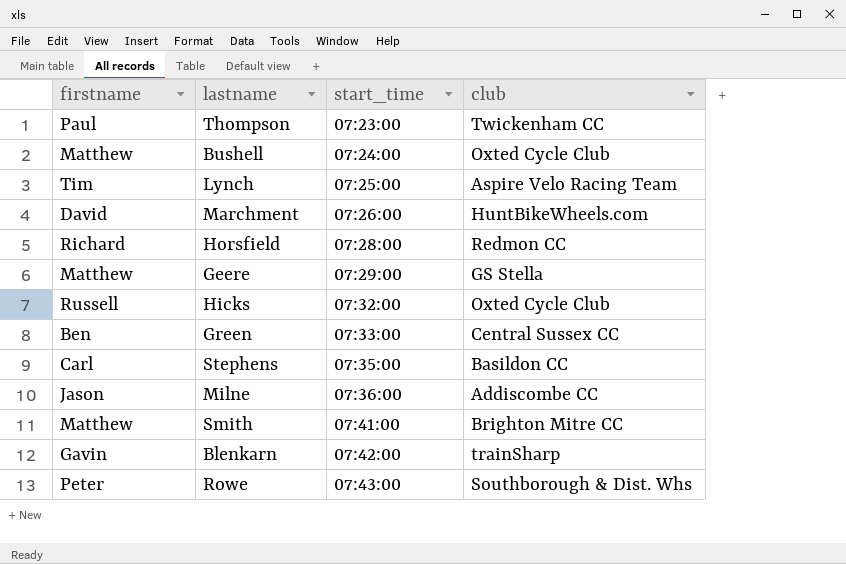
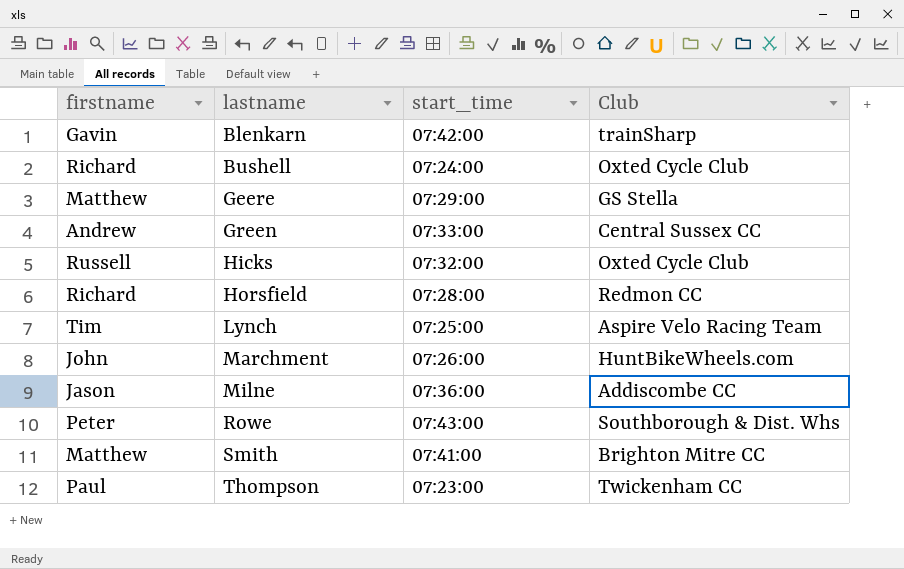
row order: start_time ascending -> lastname ascending
column name: club -> Club
row Stephens: Carl | 07:35:00 | Basildon CC -> none
Bushell | firstname: Matthew -> Richard
Green | firstname: Ben -> Andrew
Marchment | firstname: David -> John

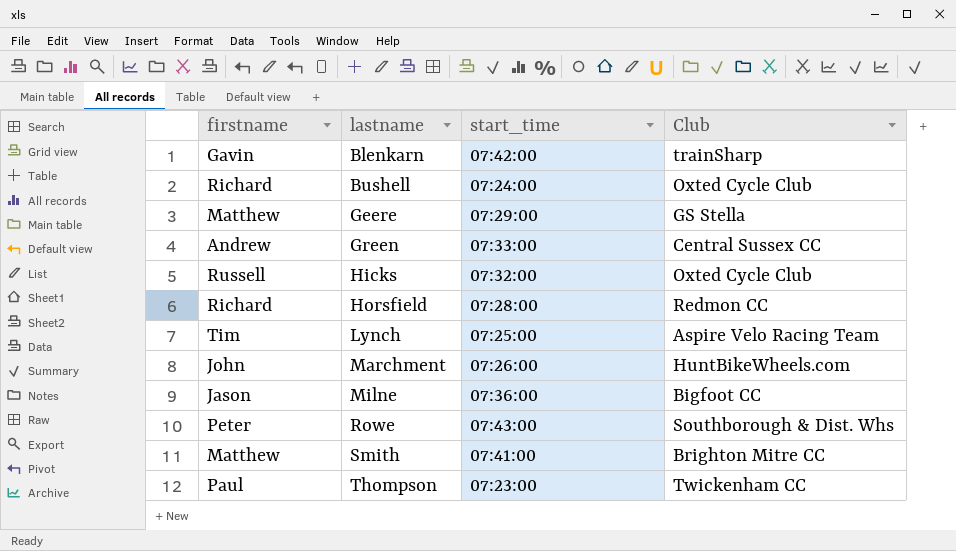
Milne | Club: Addiscombe CC -> Bigfoot CC

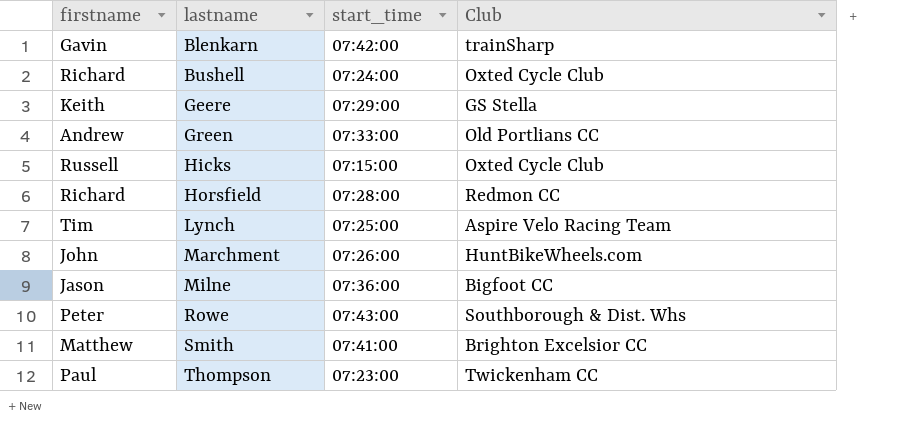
Geere | firstname: Matthew -> Keith
Green | Club: Central Sussex CC -> Old Portlians CC
Hicks | start_time: 07:32:00 -> 07:15:00
Smith | Club: Brighton Mitre CC -> Brighton Excelsior CC

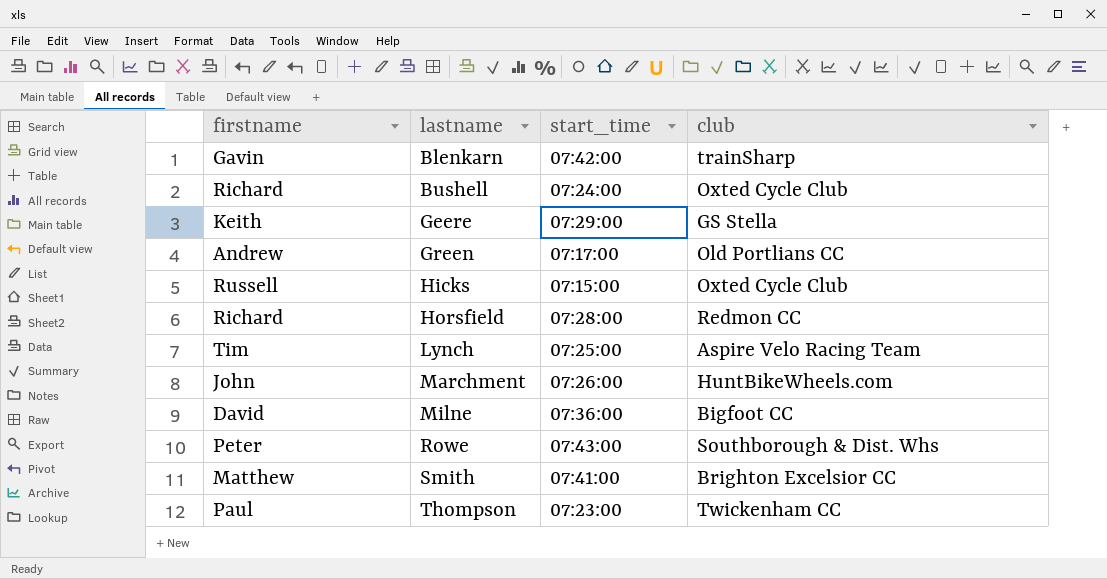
column name: Club -> club
Green | start_time: 07:33:00 -> 07:17:00
Milne | firstname: Jason -> David

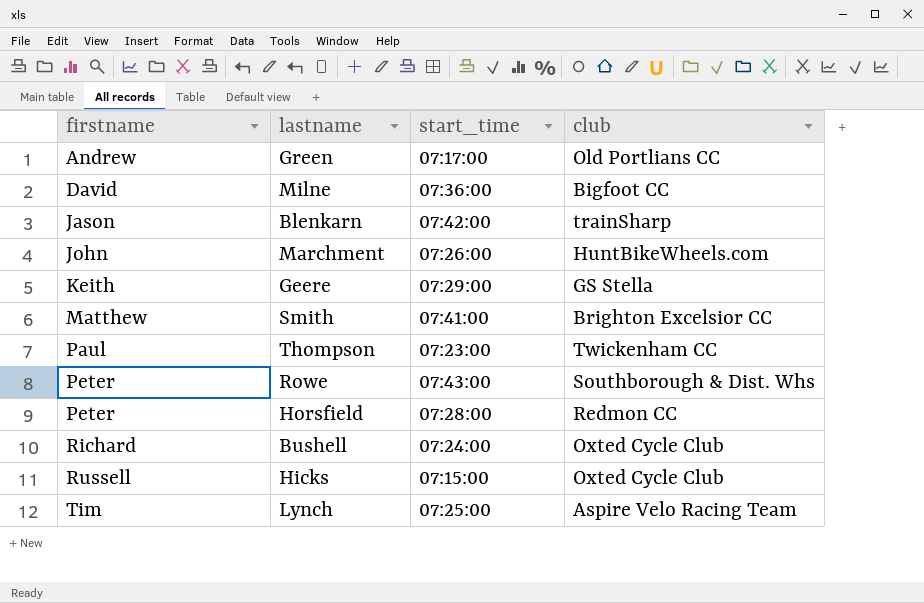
row order: lastname ascending -> firstname ascending
Blenkarn | firstname: Gavin -> Jason
Horsfield | firstname: Richard -> Peter

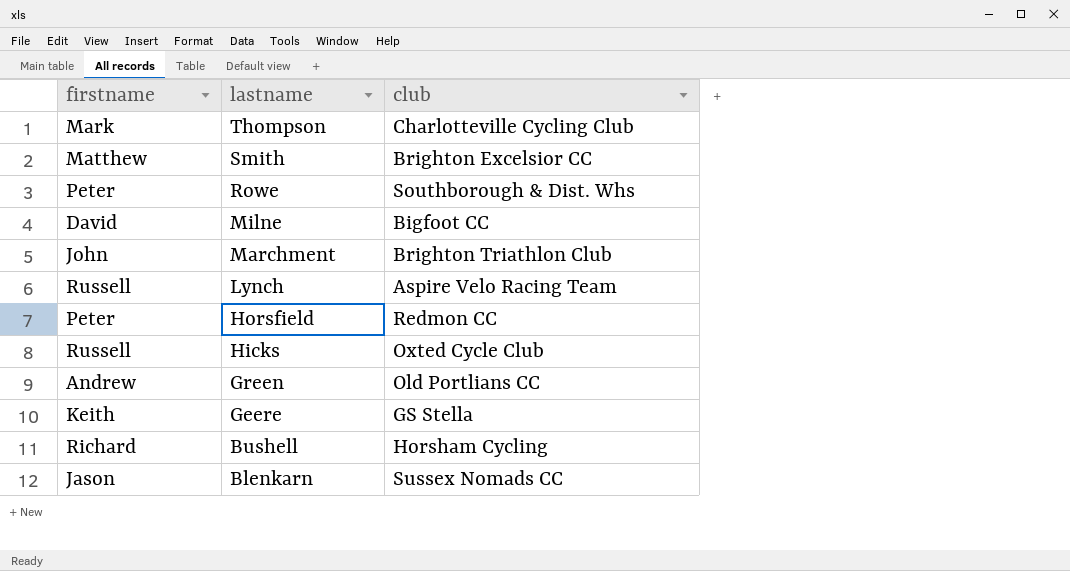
row order: firstname ascending -> lastname descending
column start_time | position: 3 -> none
Thompson | firstname: Paul -> Mark
Thompson | club: Twickenham CC -> Charlotteville Cycling Club
Marchment | club: HuntBikeWheels.com -> Brighton Triathlon Club
Lynch | firstname: Tim -> Russell
Bushell | club: Oxted Cycle Club -> Horsham Cycling
Blenkarn | club: trainSharp -> Sussex Nomads CC

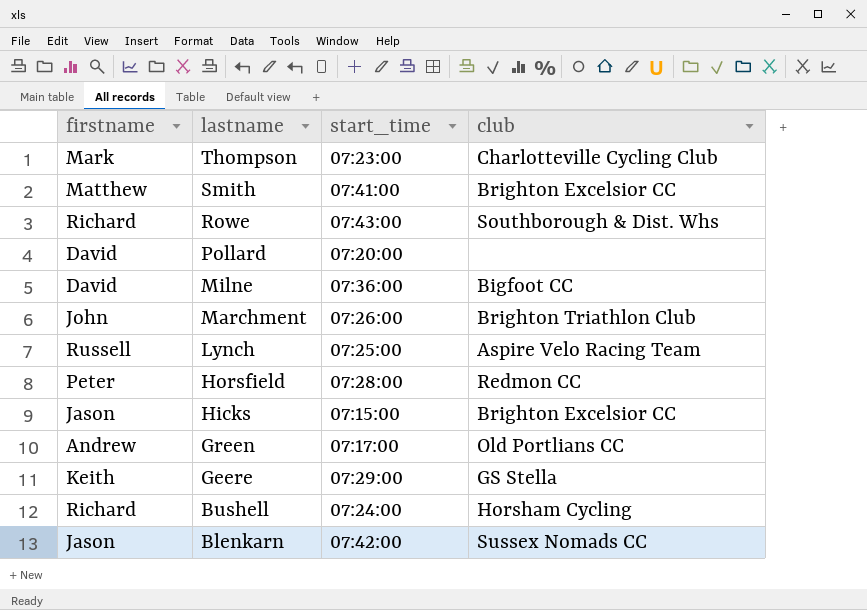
column start_time | position: none -> 3
Rowe | firstname: Peter -> Richard
row Pollard: none -> David | 07:20:00 | none
Hicks | firstname: Russell -> Jason
Hicks | club: Oxted Cycle Club -> Brighton Excelsior CC

